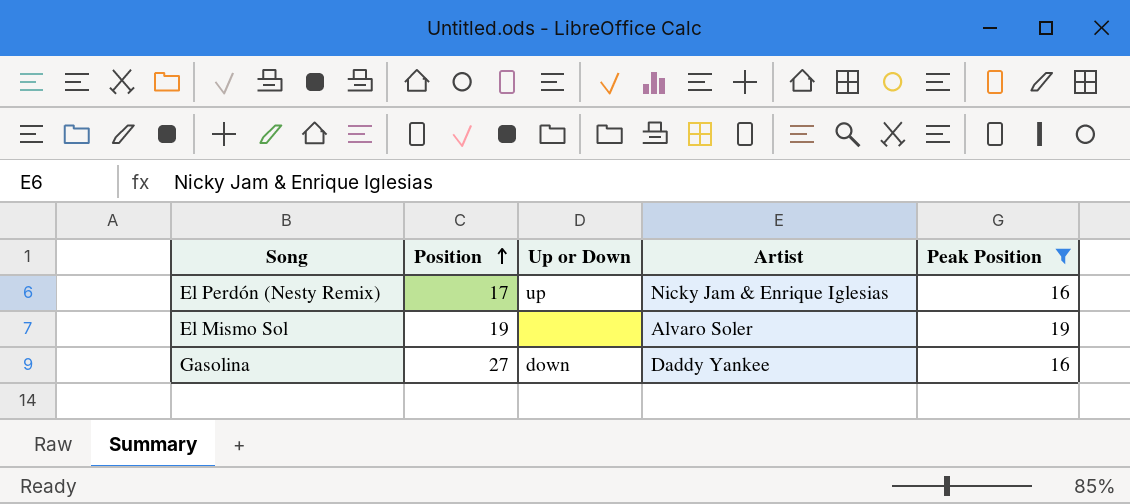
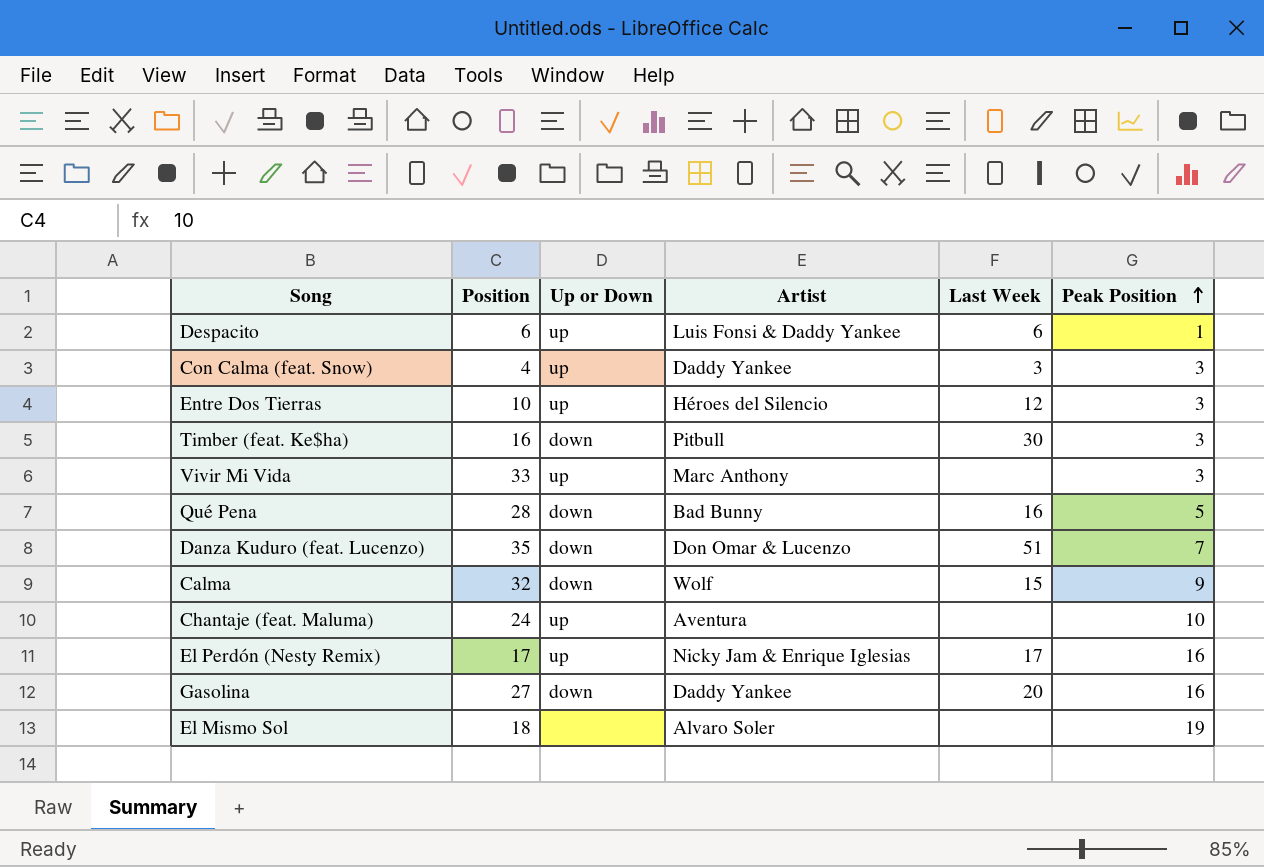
filter: Peak Position >= 16 -> none
row order: Position ascending -> Peak Position ascending
column Last Week | position: none -> 5
El Mismo Sol | Position: 19 -> 18

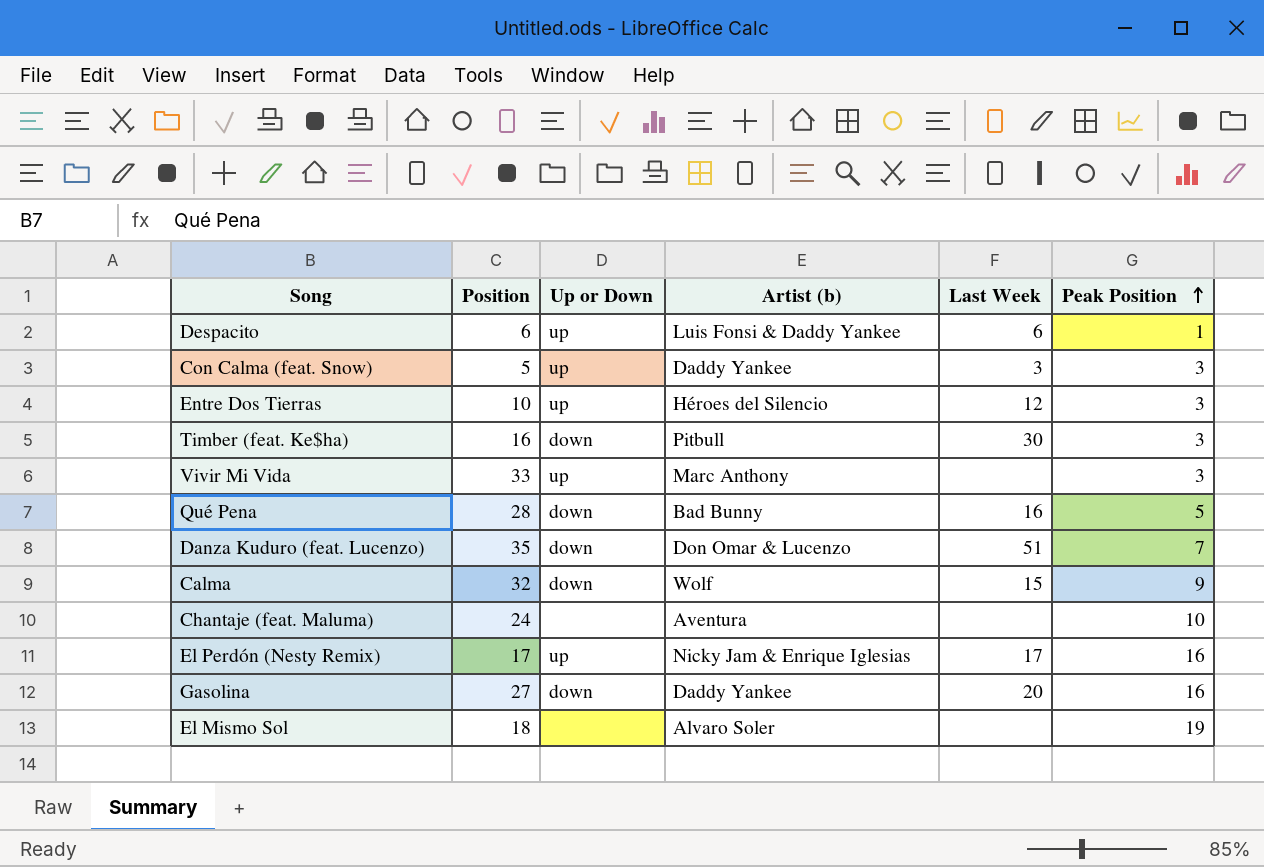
column name: Artist -> Artist (b)
Con Calma (feat. Snow) | Position: 4 -> 5
Chantaje (feat. Maluma) | Up or Down: up -> none

